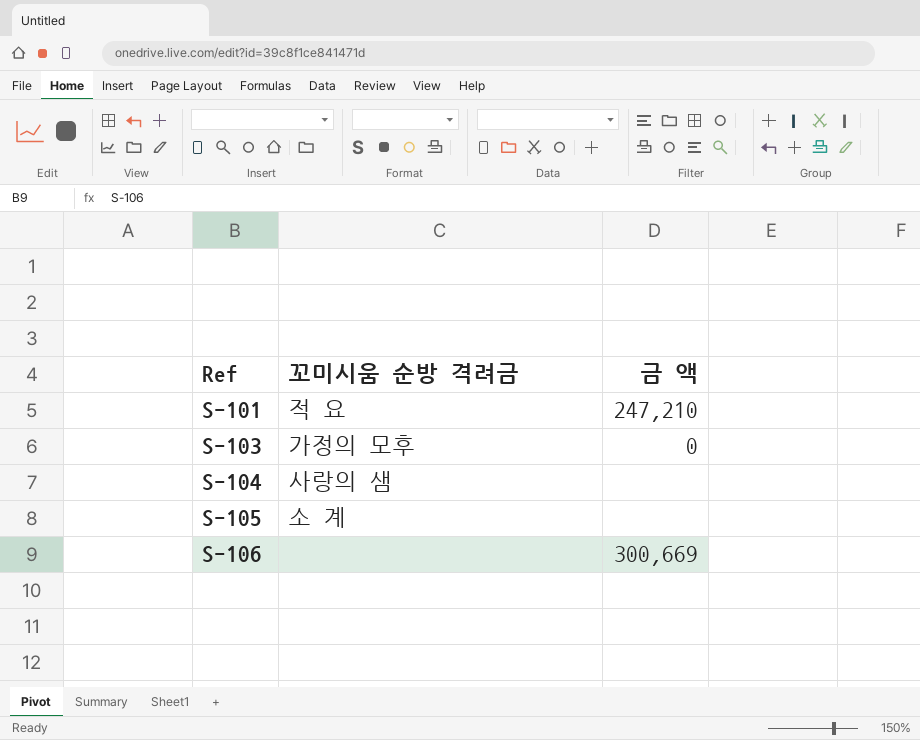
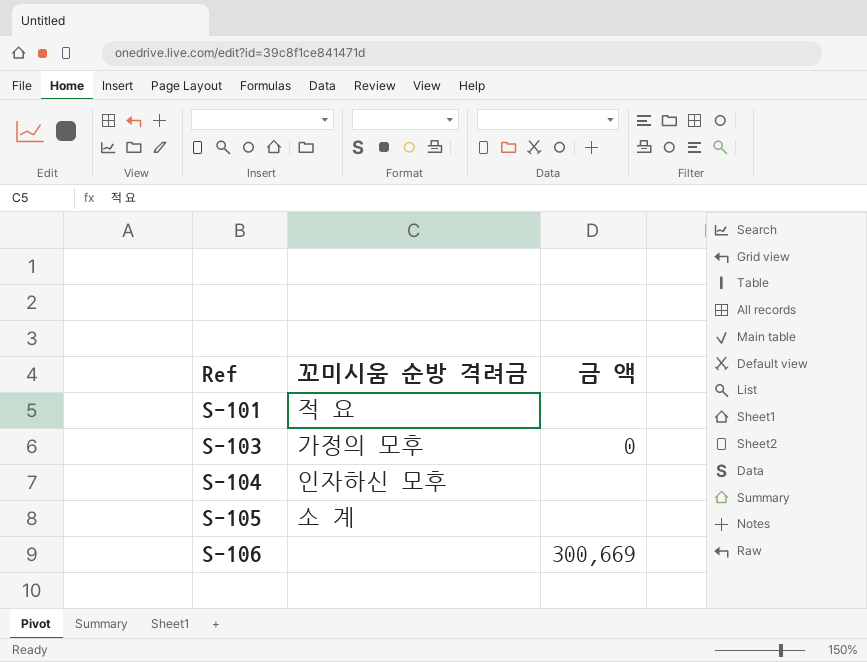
S-101 | 금 액: 247,210 -> none
S-104 | 꼬미시움 순방 격려금: 사랑의 샘 -> 인자하신 모후

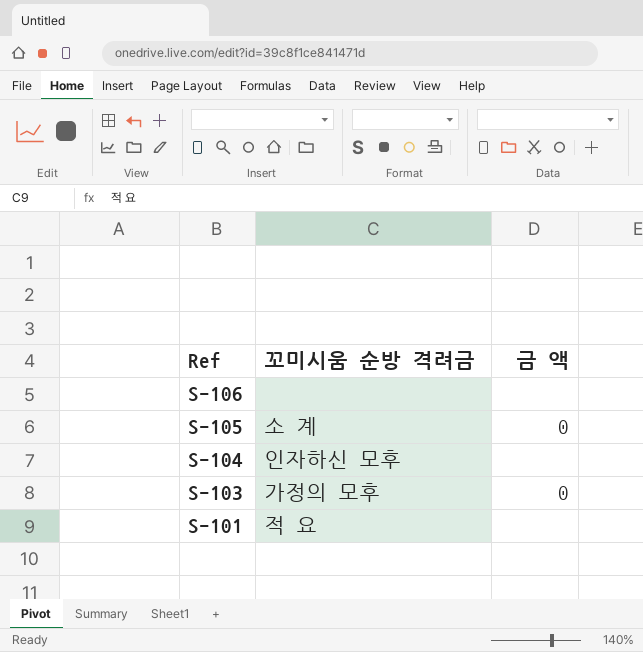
row order: Ref ascending -> Ref descending
S-106 | 금 액: 300,669 -> none
S-105 | 금 액: none -> 0

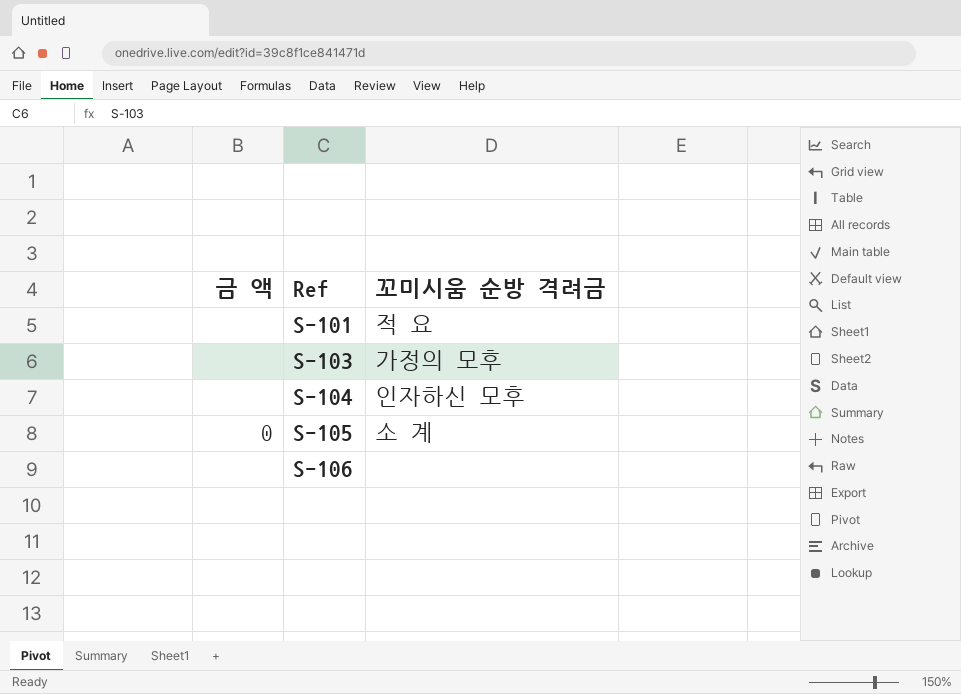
row order: Ref descending -> Ref ascending
column 금 액 | position: 3 -> 1
S-103 | 금 액: 0 -> none

